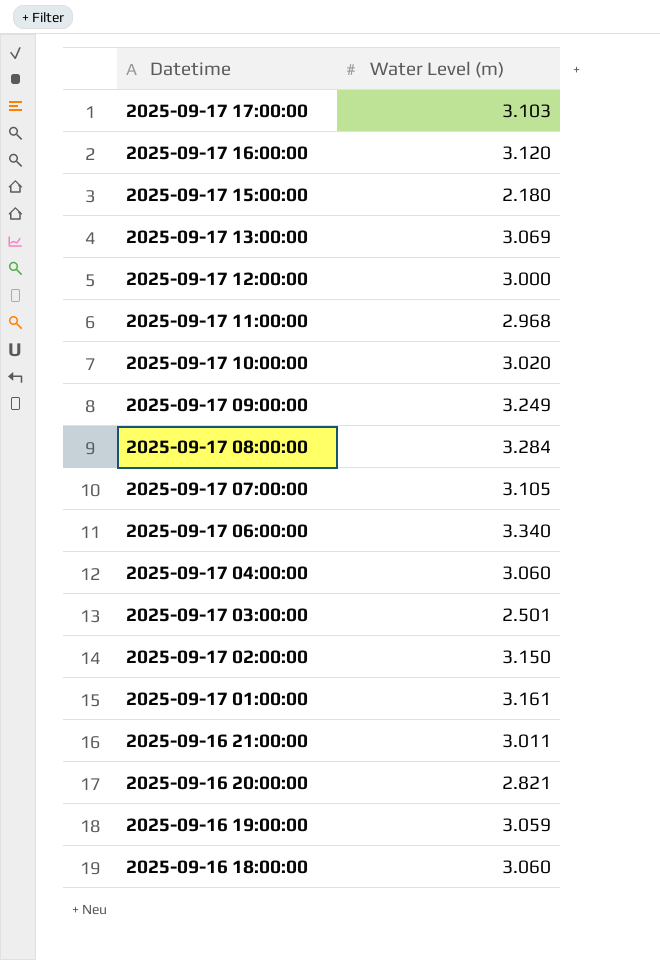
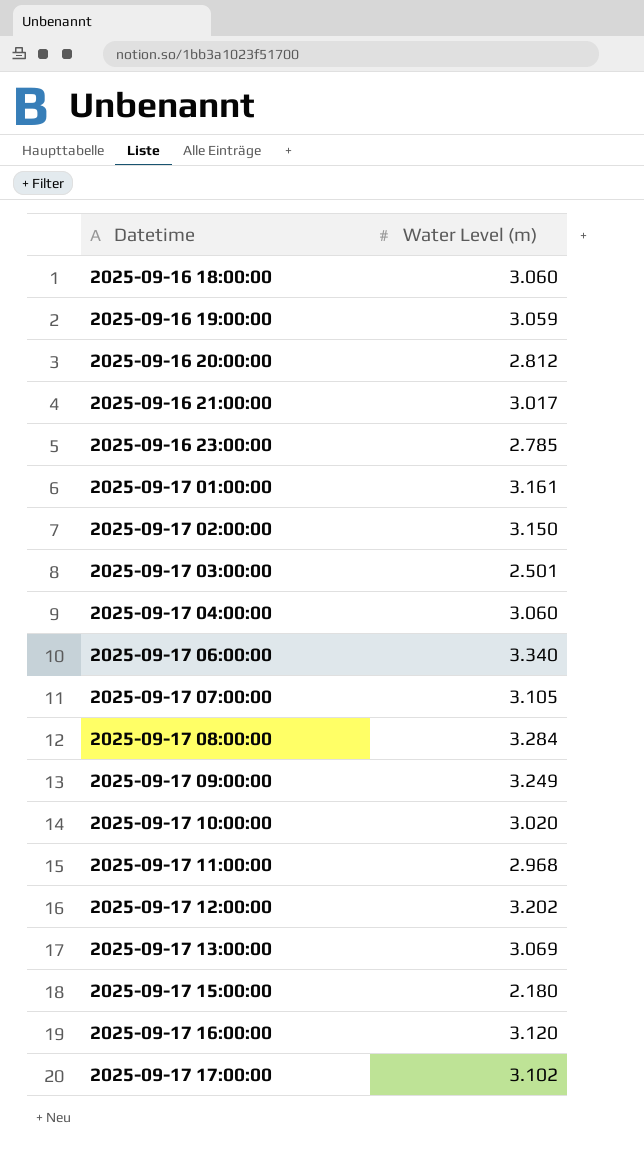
row order: Datetime descending -> Datetime ascending
2025-09-16 20:00:00 | Water Level (m): 2.821 -> 2.812
2025-09-16 21:00:00 | Water Level (m): 3.011 -> 3.017
row 2025-09-16 23:00:00: none -> 2.785
2025-09-17 12:00:00 | Water Level (m): 3.000 -> 3.202
2025-09-17 17:00:00 | Water Level (m): 3.103 -> 3.102

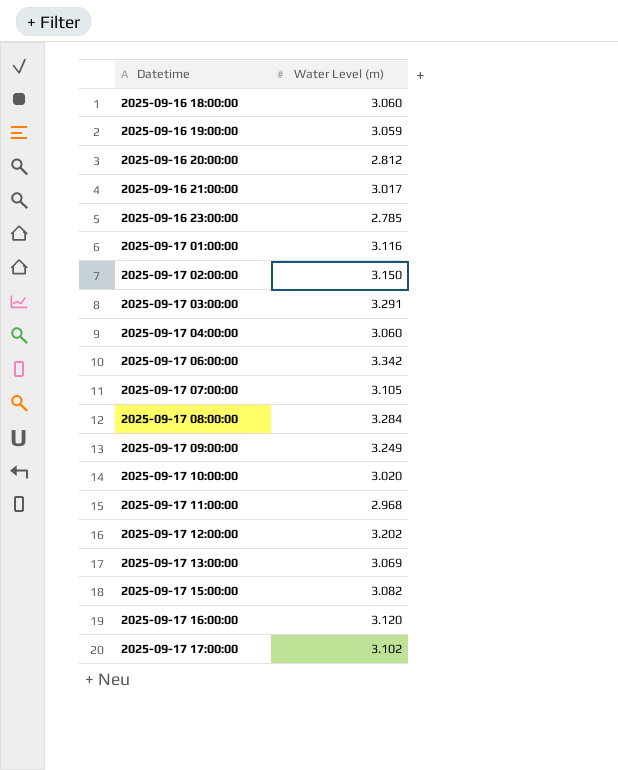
2025-09-17 01:00:00 | Water Level (m): 3.161 -> 3.116
2025-09-17 03:00:00 | Water Level (m): 2.501 -> 3.291
2025-09-17 06:00:00 | Water Level (m): 3.340 -> 3.342
2025-09-17 15:00:00 | Water Level (m): 2.180 -> 3.082

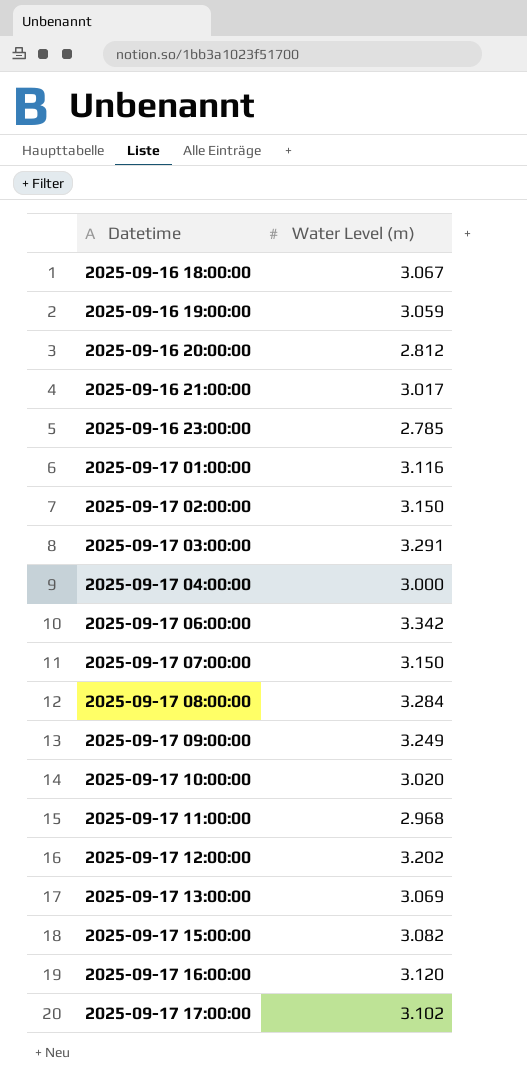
2025-09-16 18:00:00 | Water Level (m): 3.060 -> 3.067
2025-09-17 04:00:00 | Water Level (m): 3.060 -> 3.000
2025-09-17 07:00:00 | Water Level (m): 3.105 -> 3.150

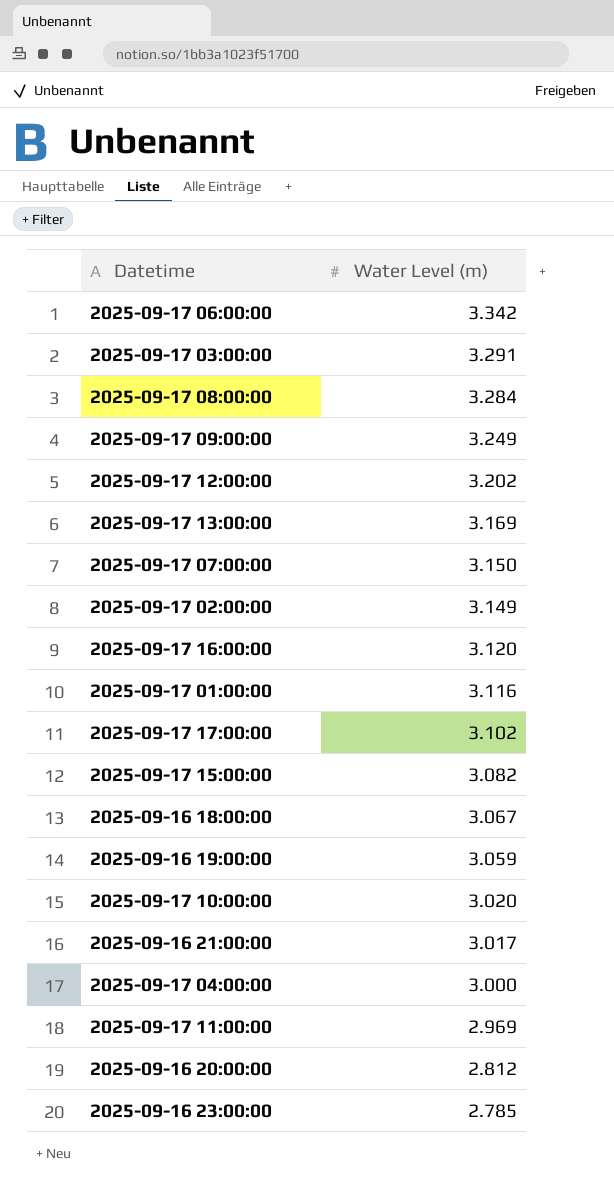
row order: Datetime ascending -> Water Level (m) descending
2025-09-17 13:00:00 | Water Level (m): 3.069 -> 3.169
2025-09-17 02:00:00 | Water Level (m): 3.150 -> 3.149
2025-09-17 11:00:00 | Water Level (m): 2.968 -> 2.969

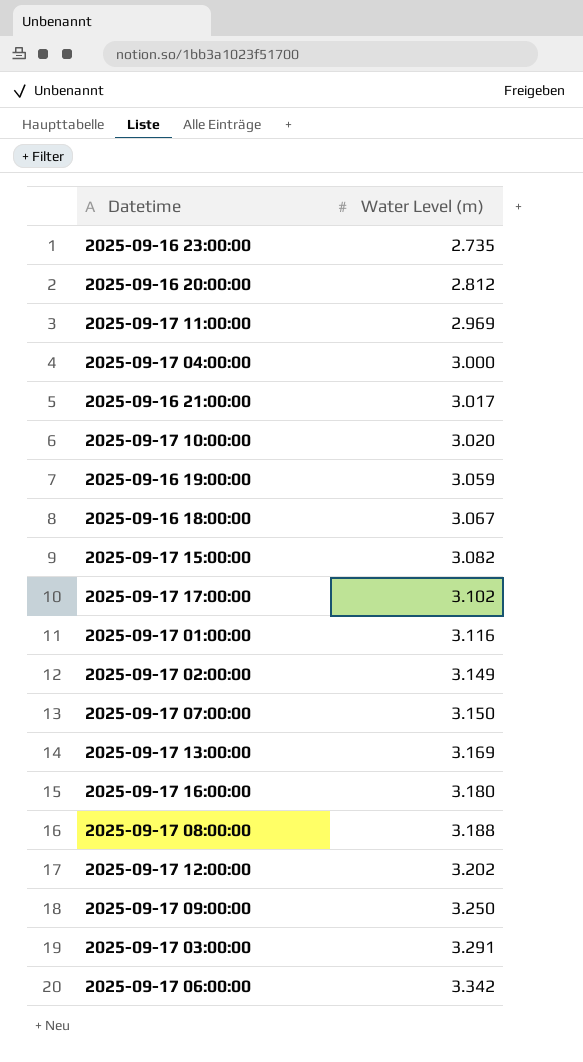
row order: Water Level (m) descending -> Water Level (m) ascending
2025-09-16 23:00:00 | Water Level (m): 2.785 -> 2.735
2025-09-17 16:00:00 | Water Level (m): 3.120 -> 3.180
2025-09-17 08:00:00 | Water Level (m): 3.284 -> 3.188
2025-09-17 09:00:00 | Water Level (m): 3.249 -> 3.250

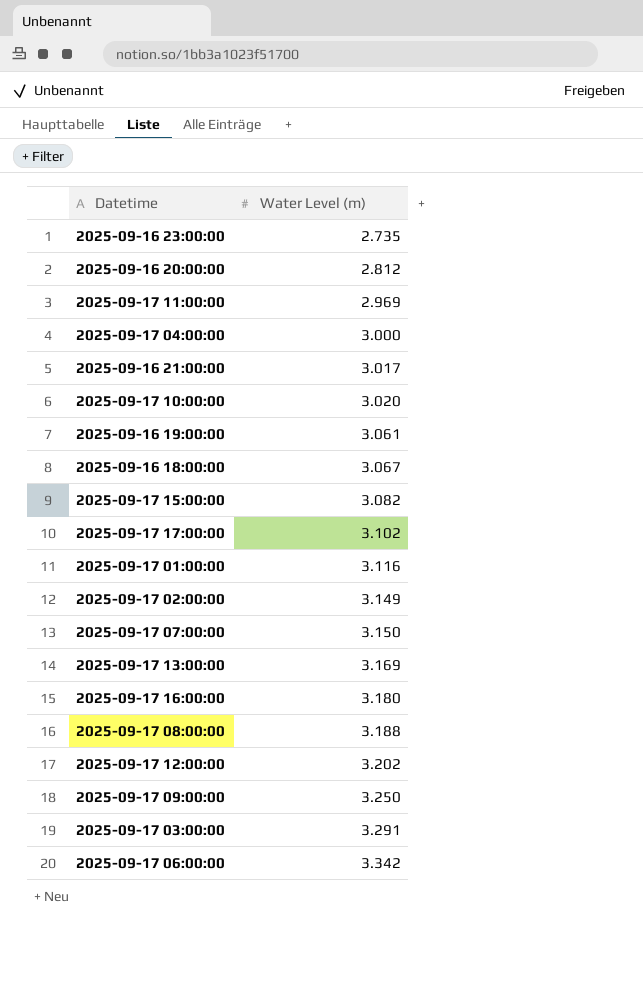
2025-09-16 19:00:00 | Water Level (m): 3.059 -> 3.061

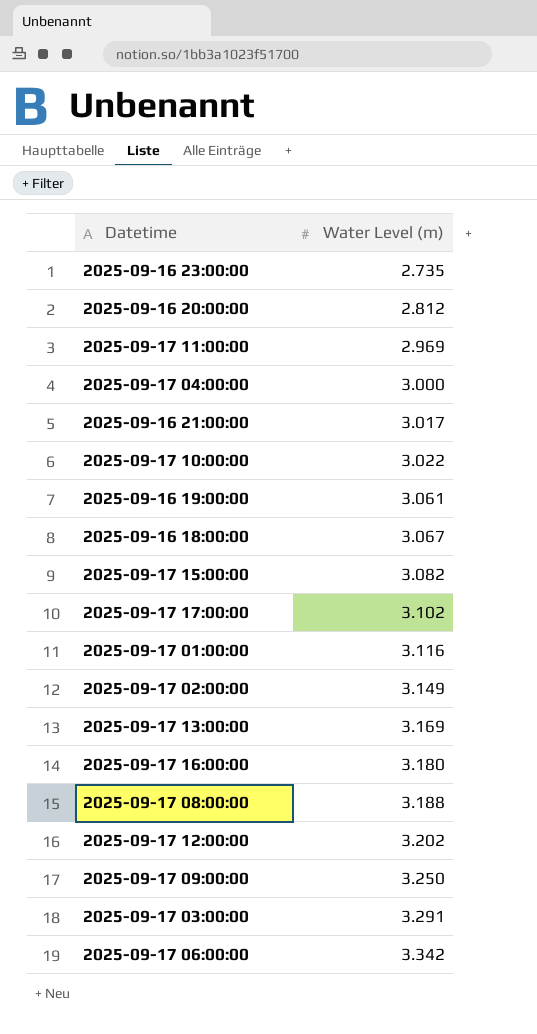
row 2025-09-17 07:00:00: 3.150 -> none
2025-09-17 10:00:00 | Water Level (m): 3.020 -> 3.022

